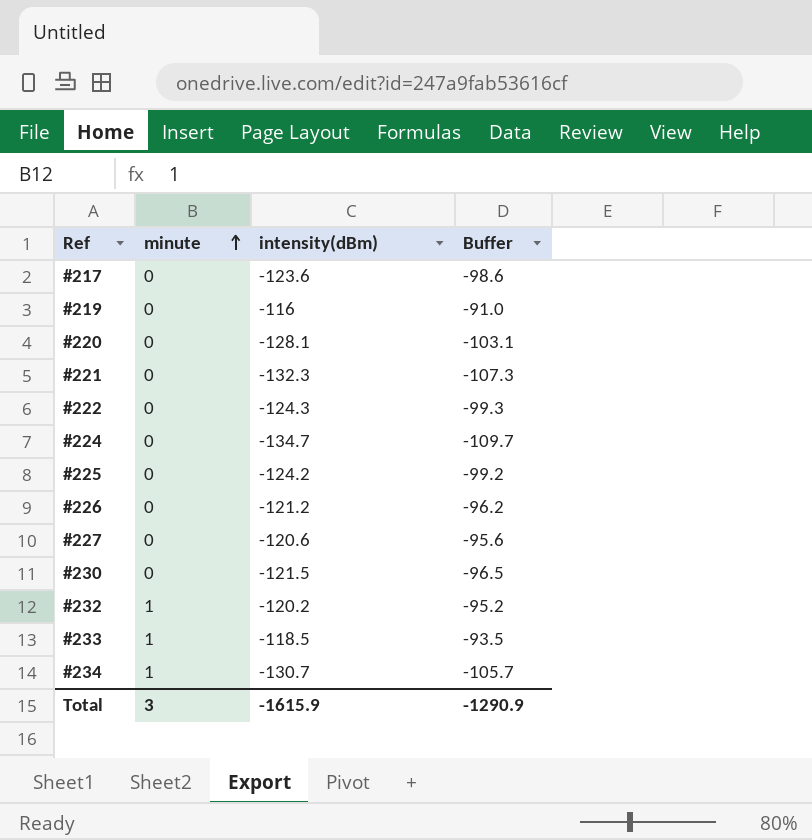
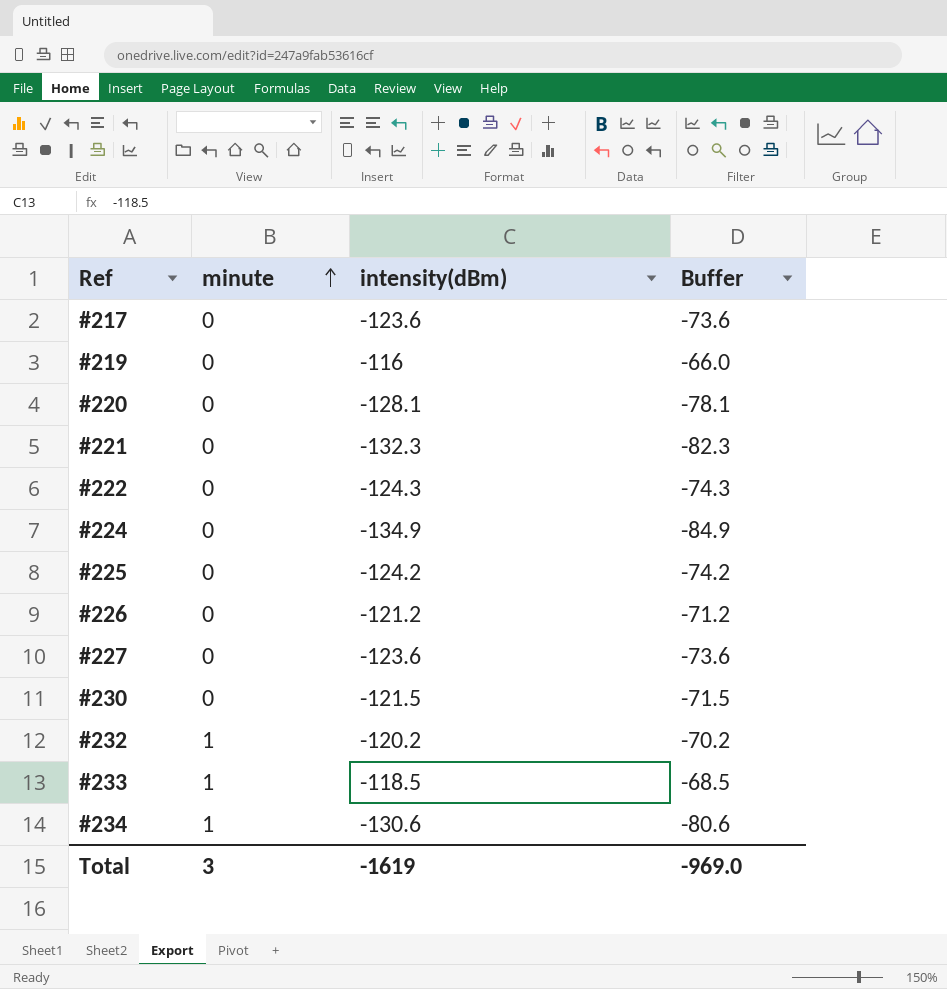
column Buffer | formula: [intensity(dBm)] + 25 -> [intensity(dBm)] + 50
#224 | intensity(dBm): -134.7 -> -134.9
#227 | intensity(dBm): -120.6 -> -123.6
#234 | intensity(dBm): -130.7 -> -130.6
Total | intensity(dBm): -1615.9 -> -1619
Total | Buffer: -1290.9 -> -969.0

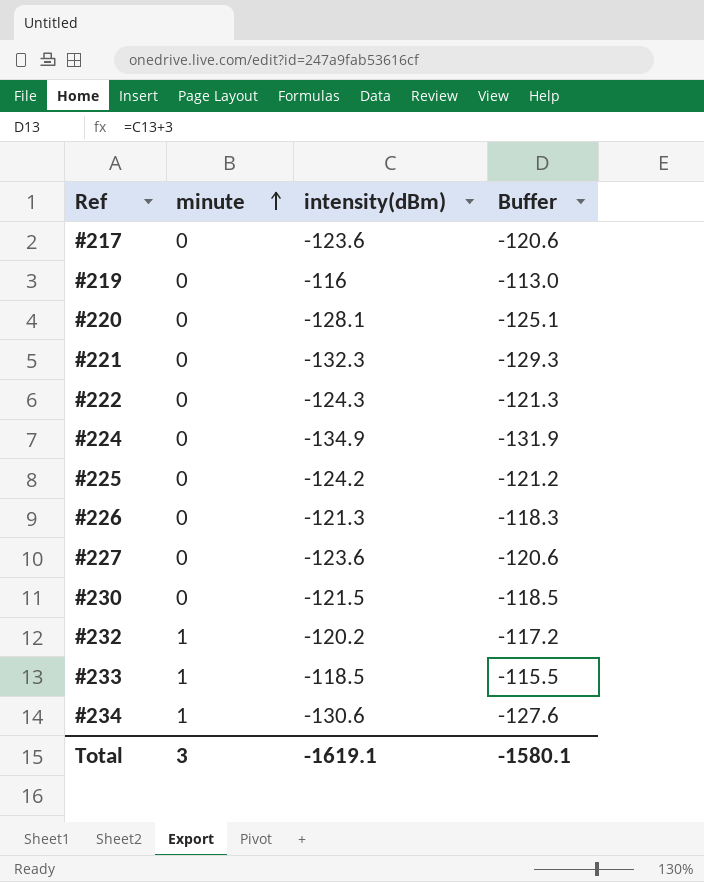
column Buffer | formula: [intensity(dBm)] + 50 -> [intensity(dBm)] + 3
#226 | intensity(dBm): -121.2 -> -121.3
Total | intensity(dBm): -1619 -> -1619.1
Total | Buffer: -969.0 -> -1580.1

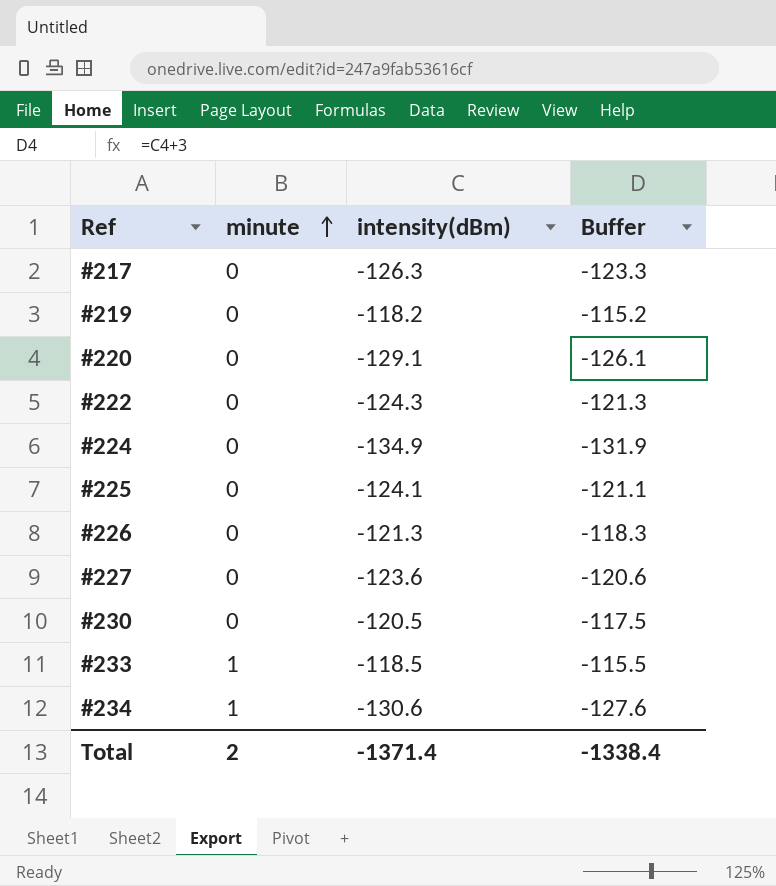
row #221: 0 | -132.3 | -129.3 -> none
row #232: 1 | -120.2 | -117.2 -> none
#217 | intensity(dBm): -123.6 -> -126.3
#217 | Buffer: -120.6 -> -123.3
#219 | intensity(dBm): -116 -> -118.2
#219 | Buffer: -113.0 -> -115.2
#220 | intensity(dBm): -128.1 -> -129.1
#220 | Buffer: -125.1 -> -126.1
#225 | intensity(dBm): -124.2 -> -124.1
#225 | Buffer: -121.2 -> -121.1
#230 | intensity(dBm): -121.5 -> -120.5
#230 | Buffer: -118.5 -> -117.5
Total | minute: 3 -> 2
Total | intensity(dBm): -1619.1 -> -1371.4
Total | Buffer: -1580.1 -> -1338.4

